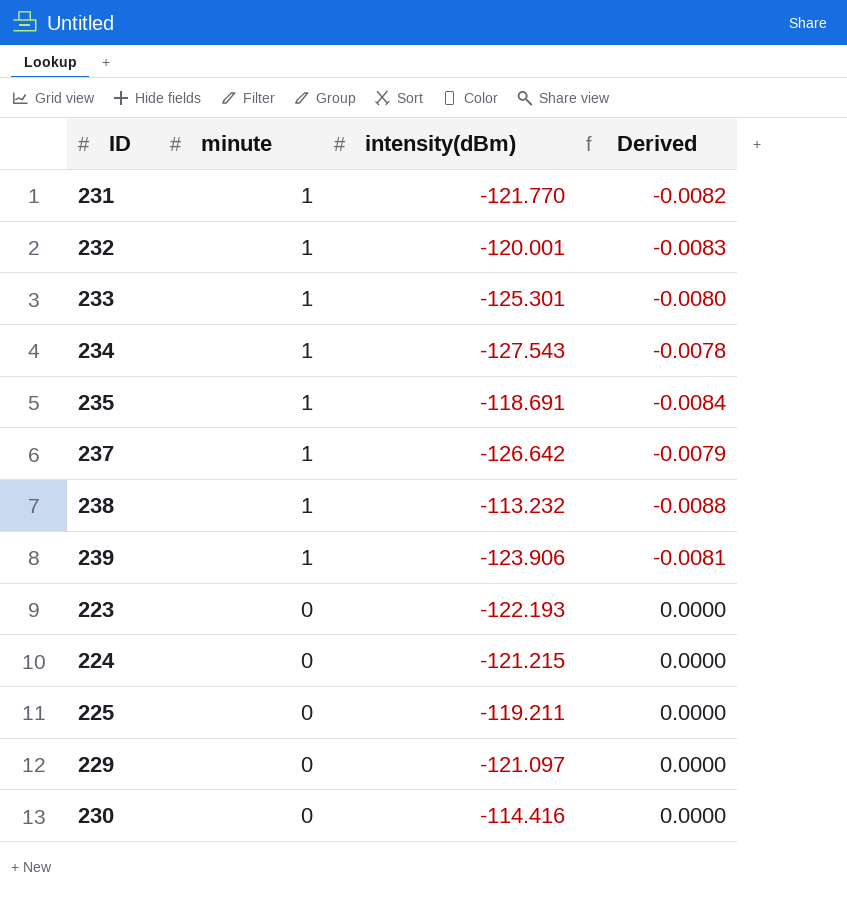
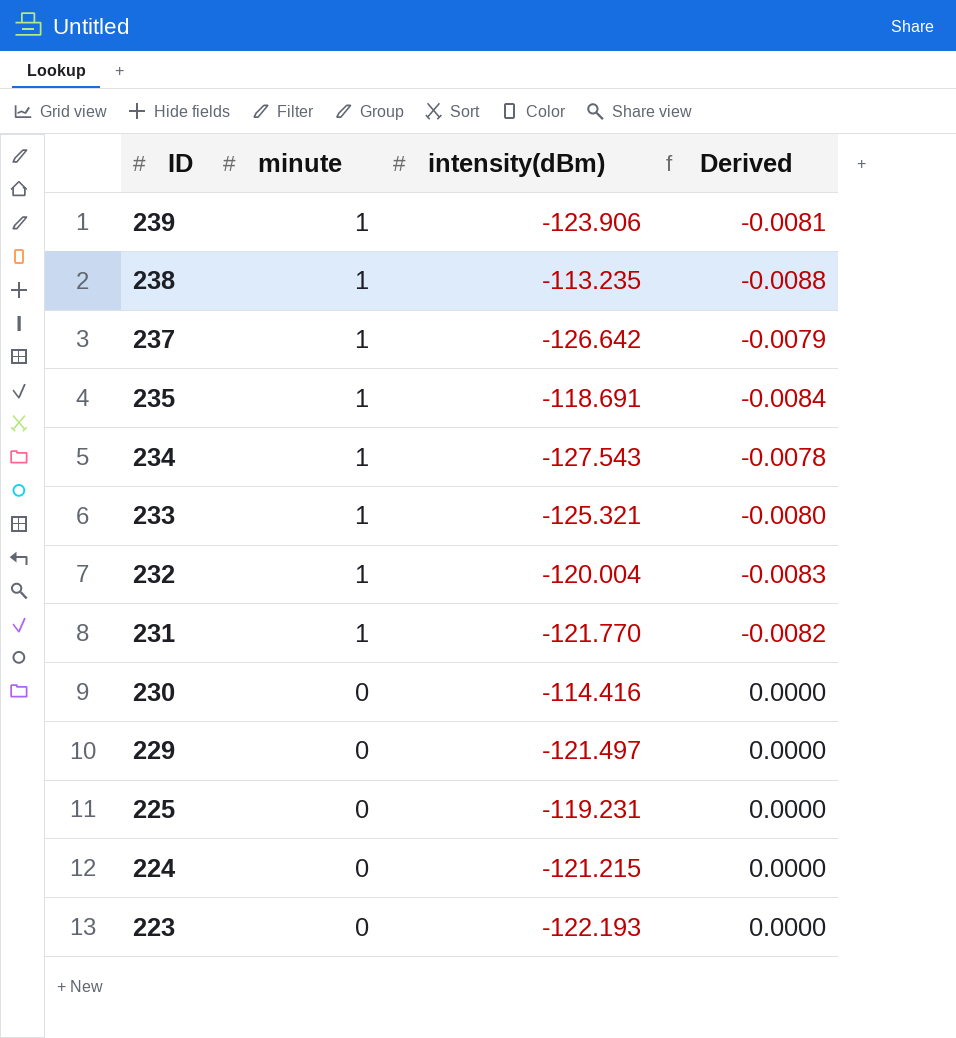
row order: minute descending -> ID descending
238 | intensity(dBm): -113.232 -> -113.235
233 | intensity(dBm): -125.301 -> -125.321
232 | intensity(dBm): -120.001 -> -120.004
229 | intensity(dBm): -121.097 -> -121.497
225 | intensity(dBm): -119.211 -> -119.231

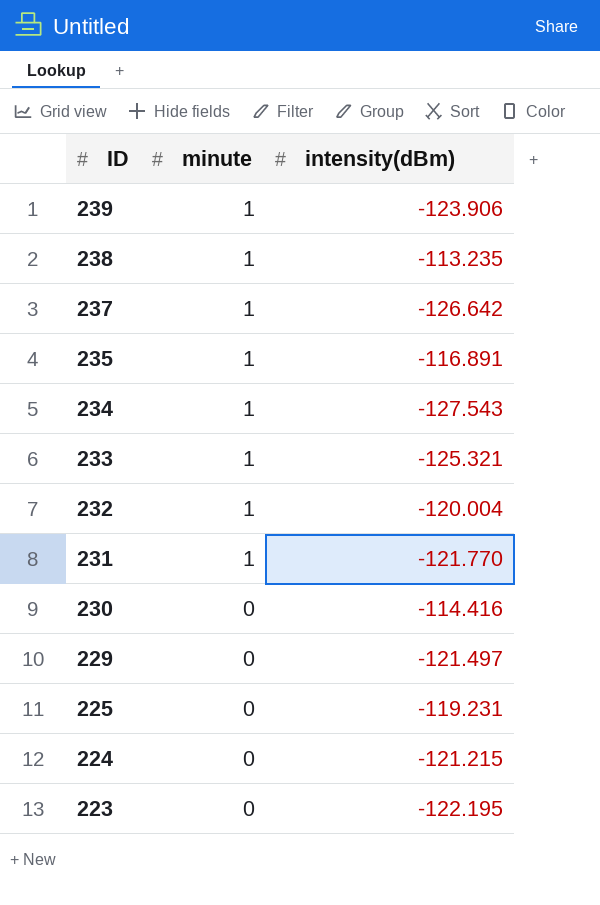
column Derived | formula: [minute] / [intensity(dBm)] -> none
235 | intensity(dBm): -118.691 -> -116.891
223 | intensity(dBm): -122.193 -> -122.195

